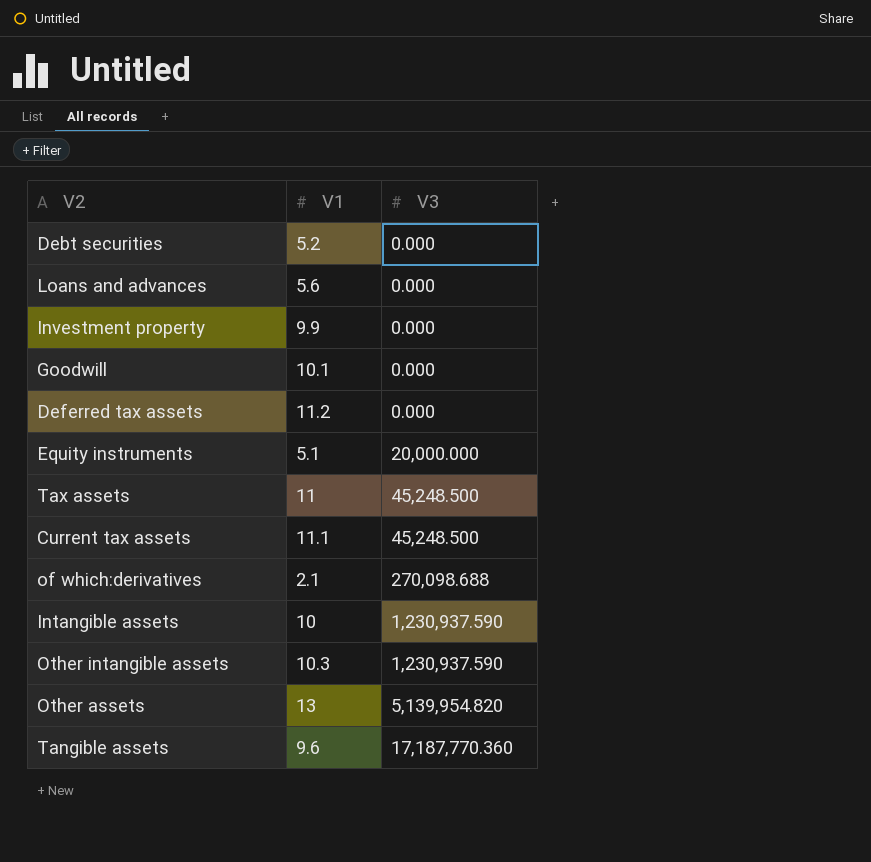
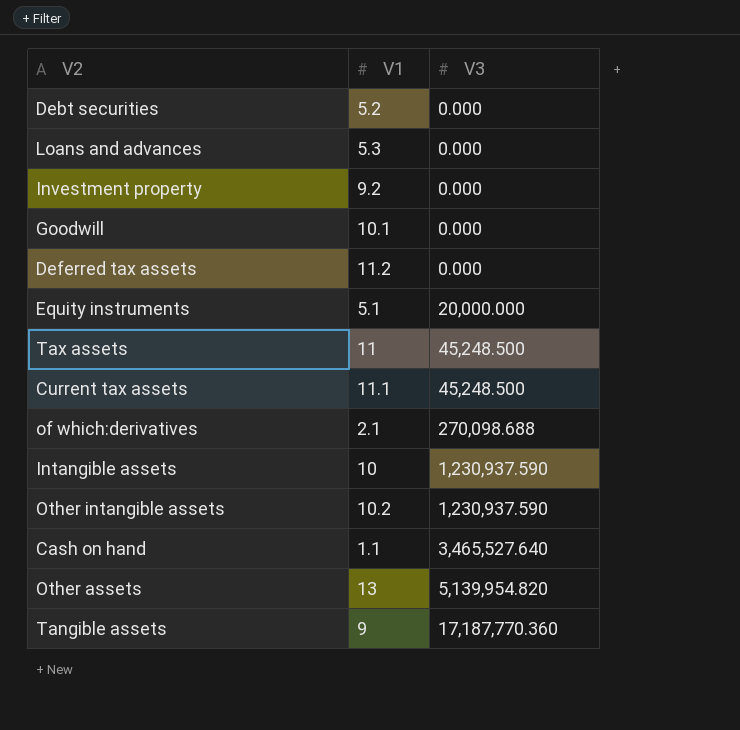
Loans and advances | V1: 5.6 -> 5.3
Investment property | V1: 9.9 -> 9.2
Other intangible assets | V1: 10.3 -> 10.2
row Cash on hand: none -> 1.1 | 3,465,527.640
Tangible assets | V1: 9.6 -> 9

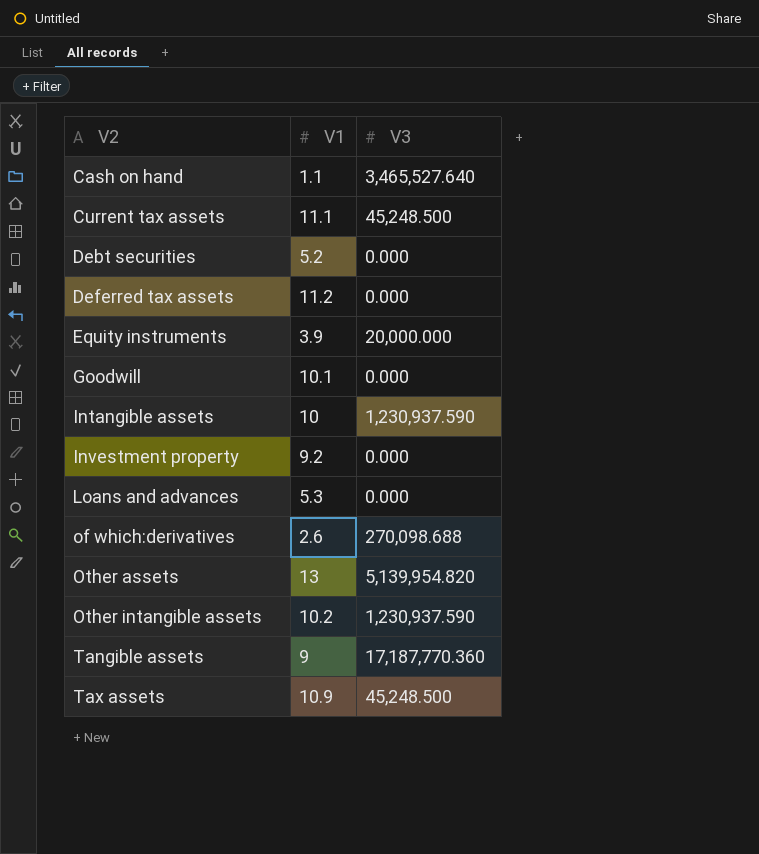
row order: V3 ascending -> V2 ascending
Equity instruments | V1: 5.1 -> 3.9
of which:derivatives | V1: 2.1 -> 2.6
Tax assets | V1: 11 -> 10.9

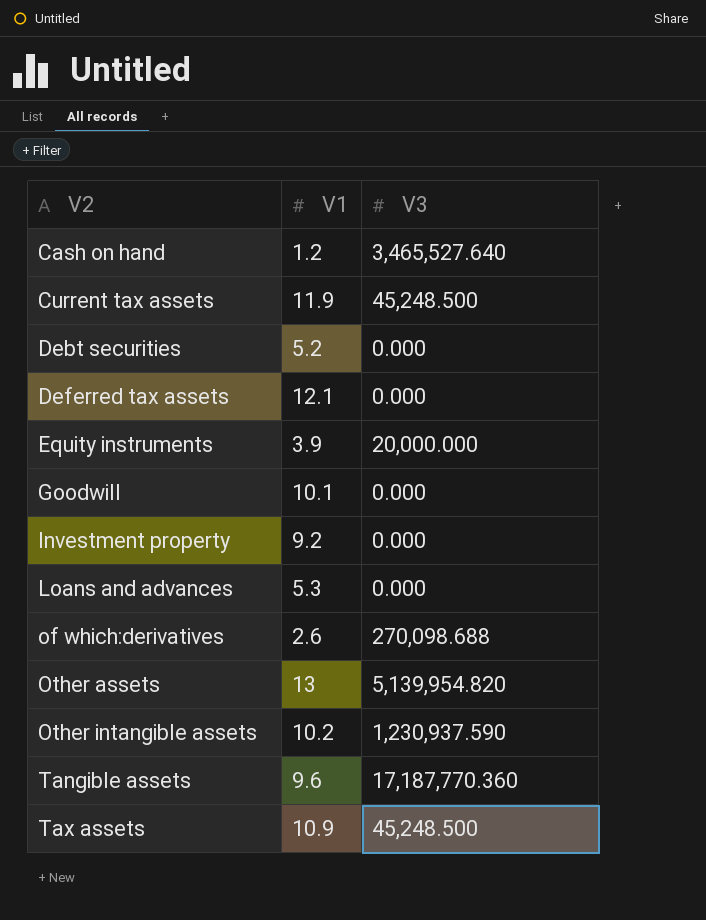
row Intangible assets: 10 | 1,230,937.590 -> none
Cash on hand | V1: 1.1 -> 1.2
Current tax assets | V1: 11.1 -> 11.9
Deferred tax assets | V1: 11.2 -> 12.1
Tangible assets | V1: 9 -> 9.6

